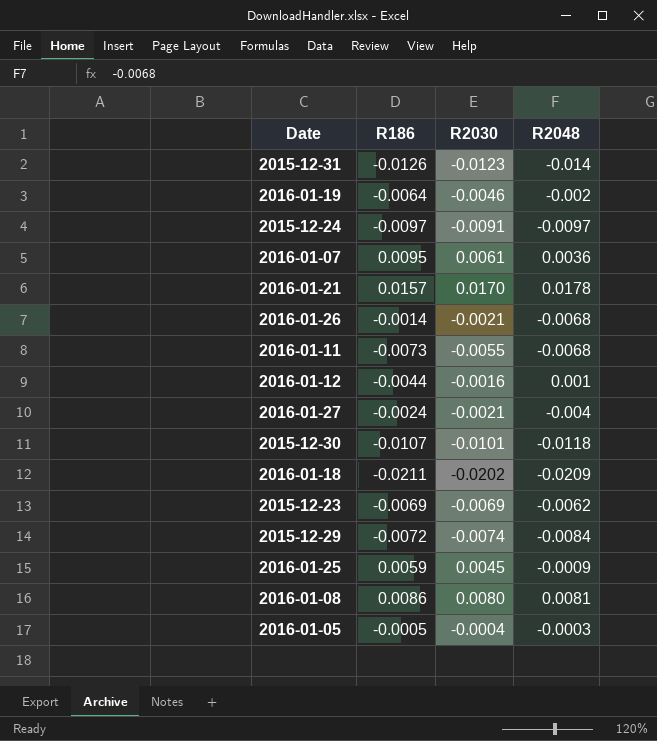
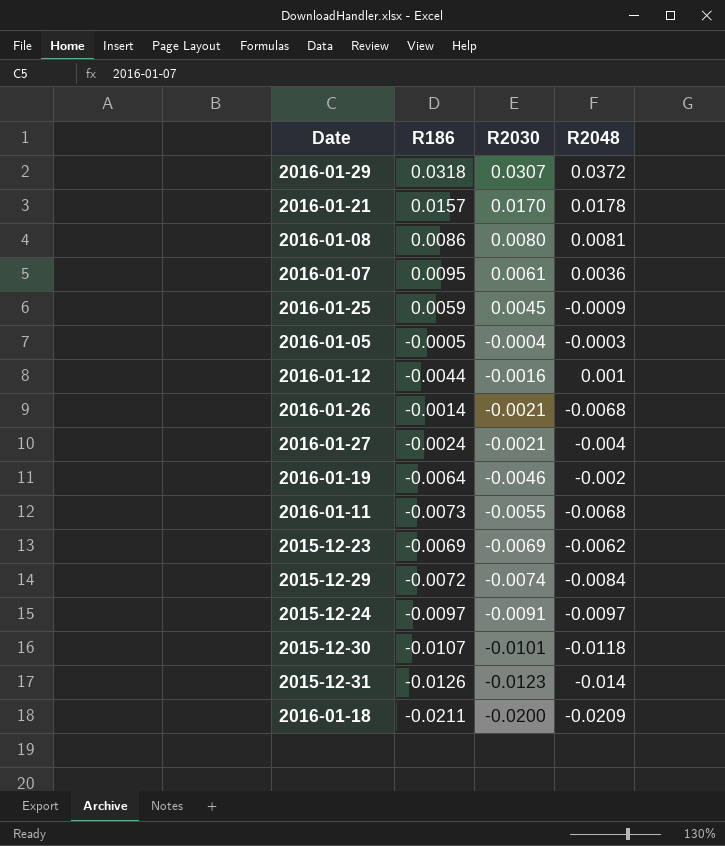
row order: none -> R2030 descending
row 2016-01-29: none -> 0.0318 | 0.0307 | 0.0372
2016-01-18 | R2030: -0.0202 -> -0.0200

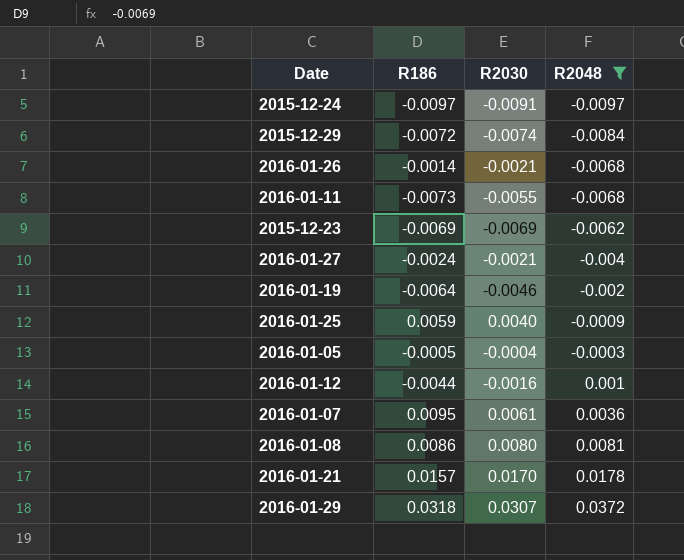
filter: none -> R2048 >= -0.0097
row order: R2030 descending -> R2048 ascending
2016-01-25 | R2030: 0.0045 -> 0.0040

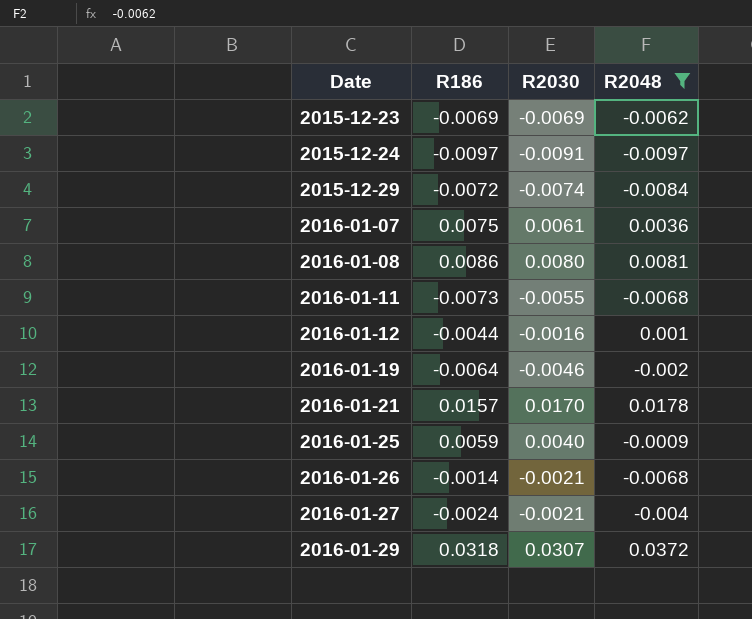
row order: R2048 ascending -> Date ascending
row 2016-01-05: -0.0005 | -0.0004 | -0.0003 -> none
2016-01-07 | R186: 0.0095 -> 0.0075

